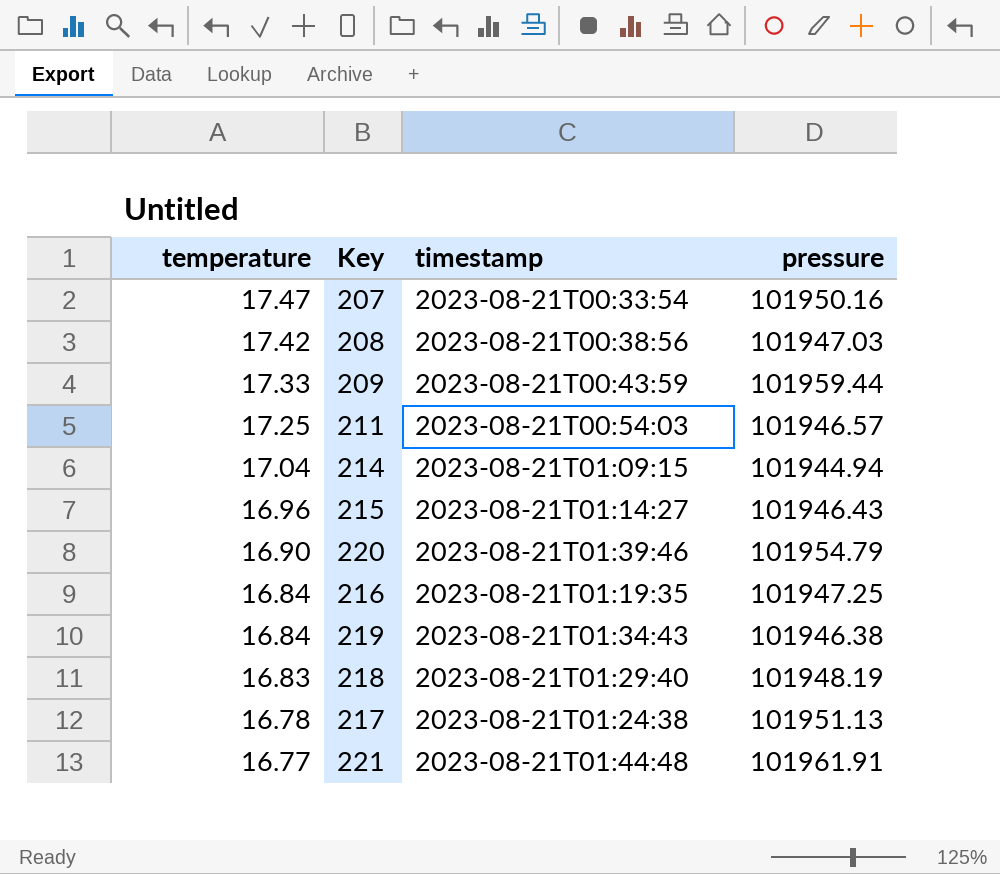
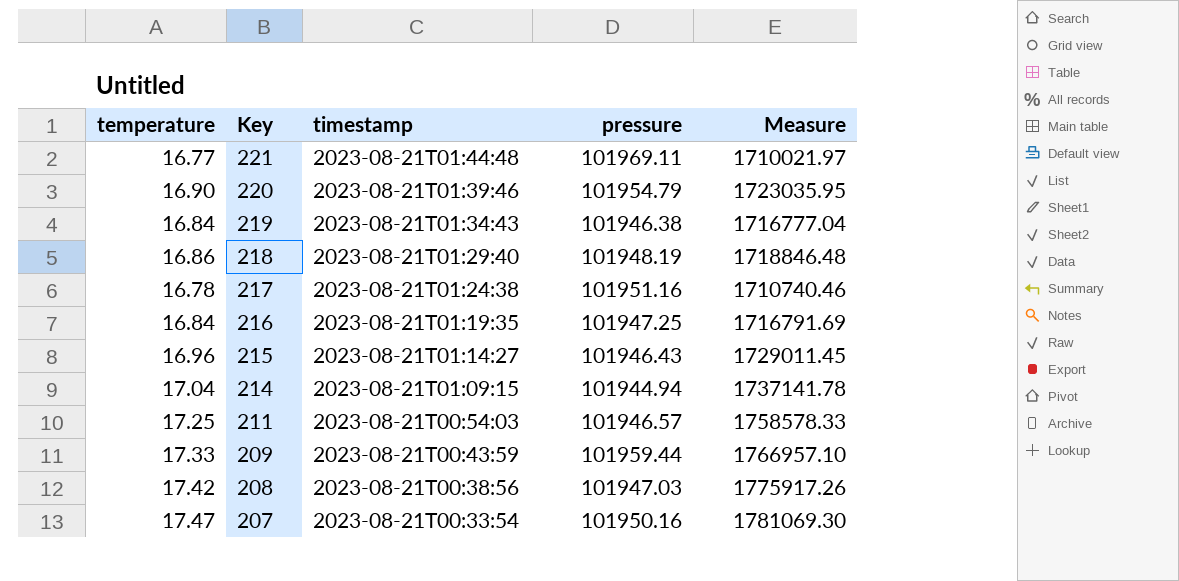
row order: temperature descending -> Key descending
column Measure | formula: none -> [temperature] * [pressure]
221 | pressure: 101961.91 -> 101969.11
218 | temperature: 16.83 -> 16.86
217 | pressure: 101951.13 -> 101951.16

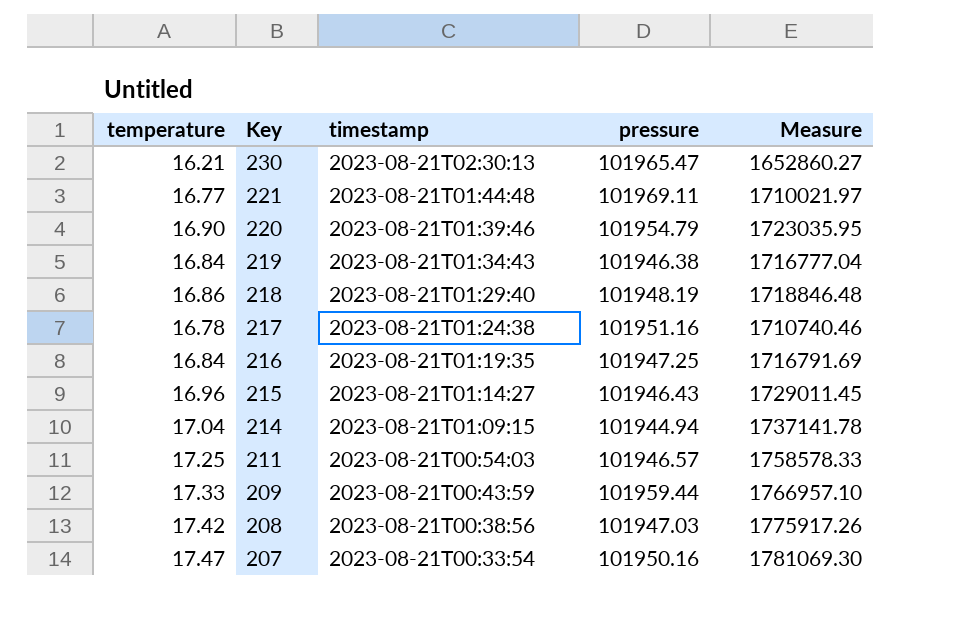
row 230: none -> 16.21 | 2023-08-21T02:30:13 | 101965.47 | 1652860.27

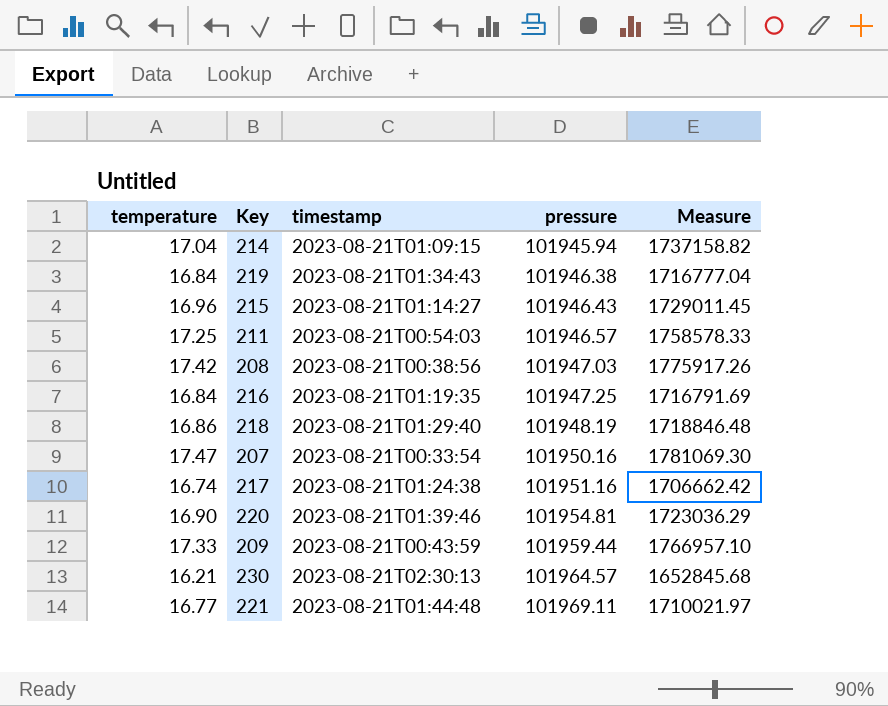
row order: Key descending -> pressure ascending
214 | pressure: 101944.94 -> 101945.94
214 | Measure: 1737141.78 -> 1737158.82
217 | temperature: 16.78 -> 16.74
217 | Measure: 1710740.46 -> 1706662.42
220 | pressure: 101954.79 -> 101954.81
220 | Measure: 1723035.95 -> 1723036.29
230 | pressure: 101965.47 -> 101964.57
230 | Measure: 1652860.27 -> 1652845.68

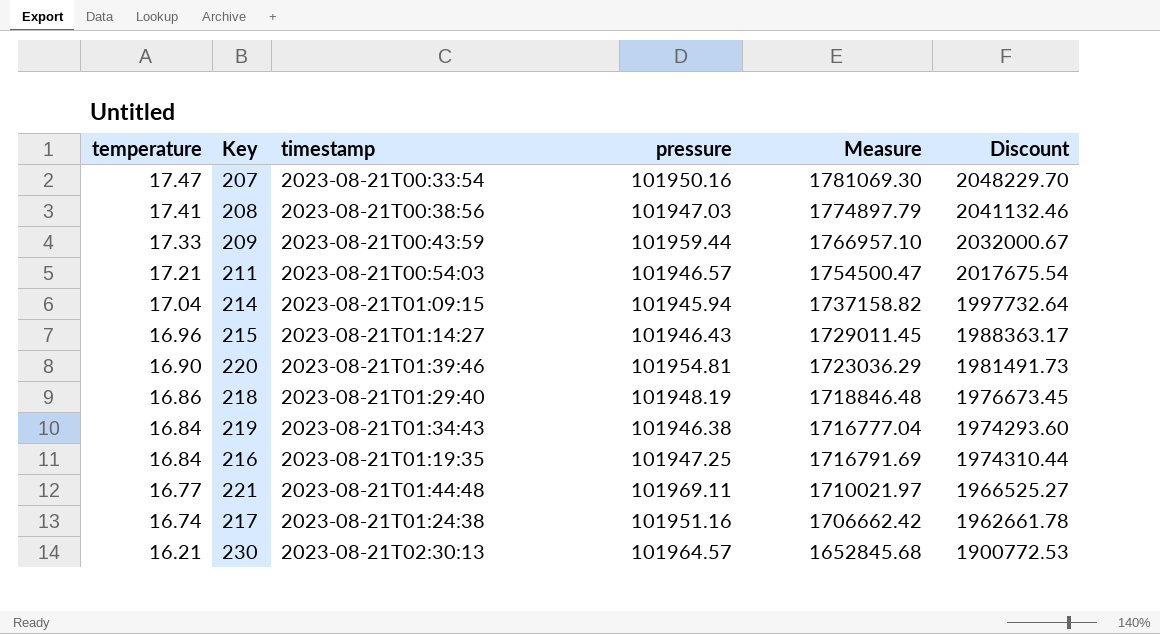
row order: pressure ascending -> temperature descending
column Discount | formula: none -> [Measure] * 1.15
208 | temperature: 17.42 -> 17.41
208 | Measure: 1775917.26 -> 1774897.79
211 | temperature: 17.25 -> 17.21
211 | Measure: 1758578.33 -> 1754500.47

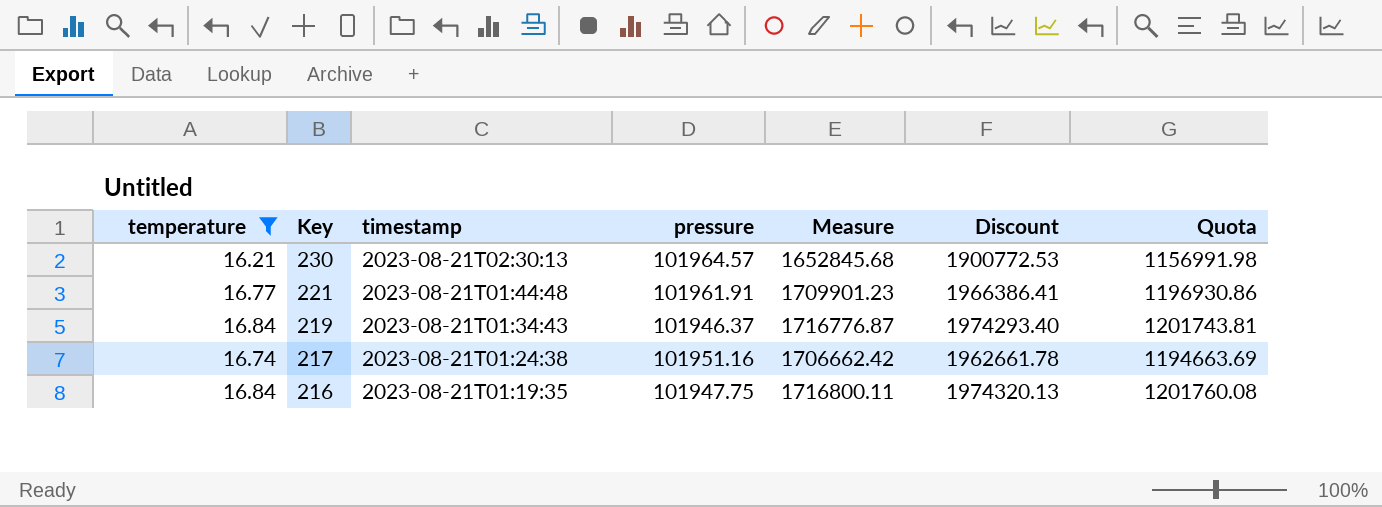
filter: none -> temperature <= 16.84
row order: temperature descending -> Key descending
column Quota | formula: none -> [Measure] * 0.7
221 | pressure: 101969.11 -> 101961.91
221 | Measure: 1710021.97 -> 1709901.23
221 | Discount: 1966525.27 -> 1966386.41
219 | pressure: 101946.38 -> 101946.37
219 | Measure: 1716777.04 -> 1716776.87
219 | Discount: 1974293.60 -> 1974293.40
216 | pressure: 101947.25 -> 101947.75
216 | Measure: 1716791.69 -> 1716800.11
216 | Discount: 1974310.44 -> 1974320.13

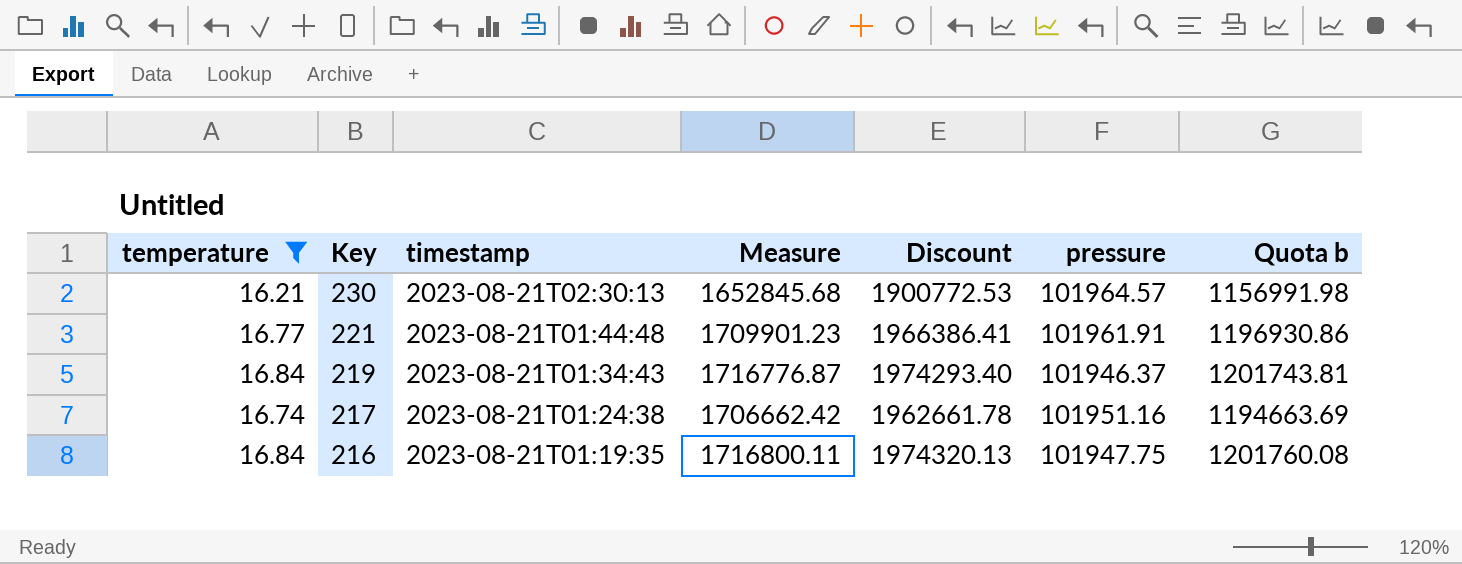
column pressure | position: 4 -> 6
column name: Quota -> Quota b

